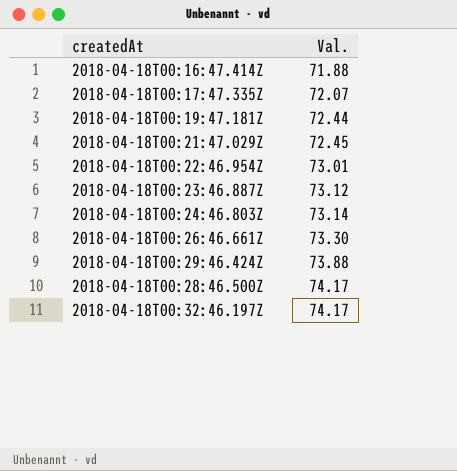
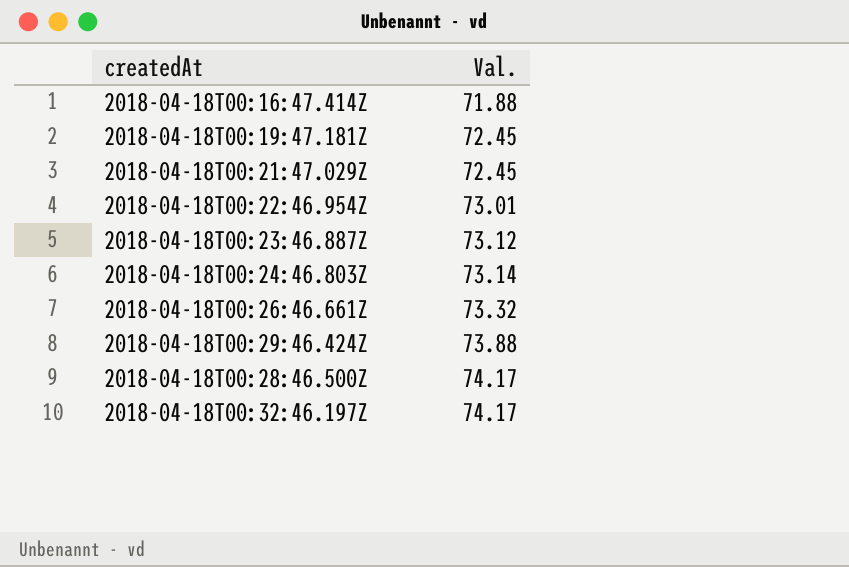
row 2018-04-18T00:17:47.335Z: 72.07 -> none
2018-04-18T00:19:47.181Z | Val.: 72.44 -> 72.45
2018-04-18T00:26:46.661Z | Val.: 73.30 -> 73.32

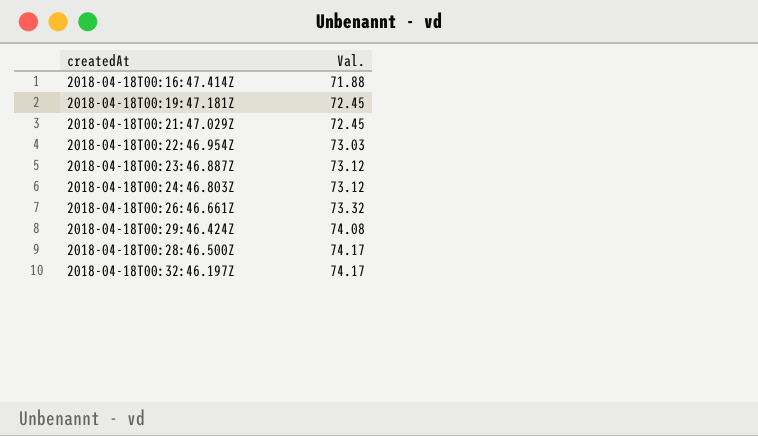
2018-04-18T00:22:46.954Z | Val.: 73.01 -> 73.03
2018-04-18T00:24:46.803Z | Val.: 73.14 -> 73.12
2018-04-18T00:29:46.424Z | Val.: 73.88 -> 74.08

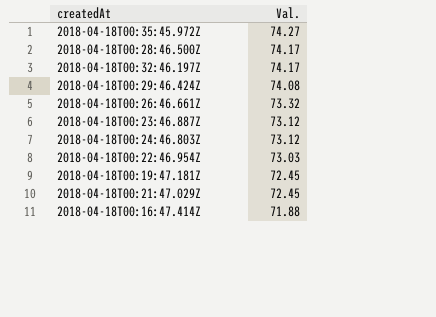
row order: Val. ascending -> Val. descending
row 2018-04-18T00:35:45.972Z: none -> 74.27

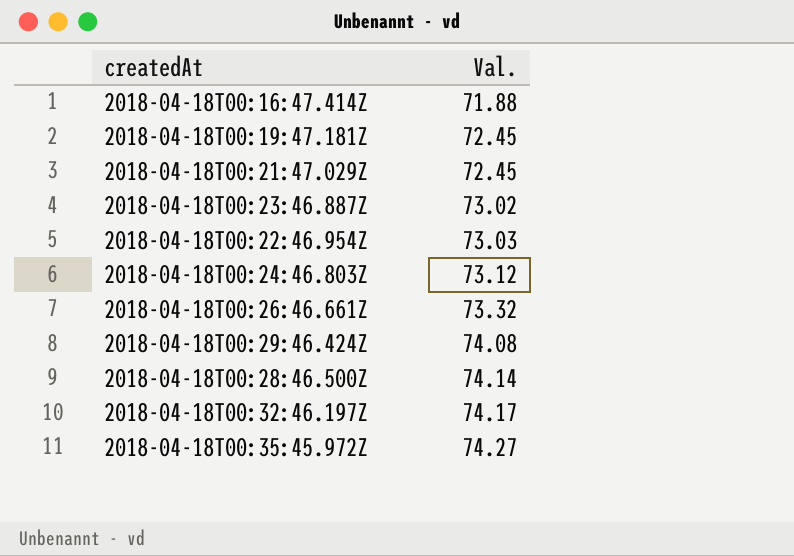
row order: Val. descending -> Val. ascending
2018-04-18T00:23:46.887Z | Val.: 73.12 -> 73.02
2018-04-18T00:28:46.500Z | Val.: 74.17 -> 74.14

